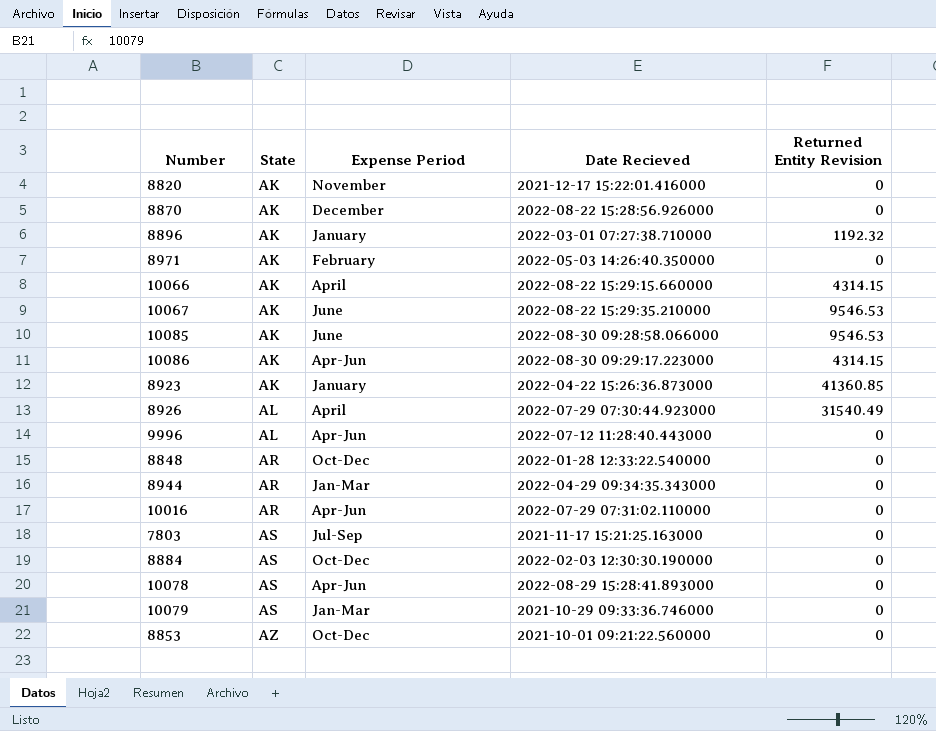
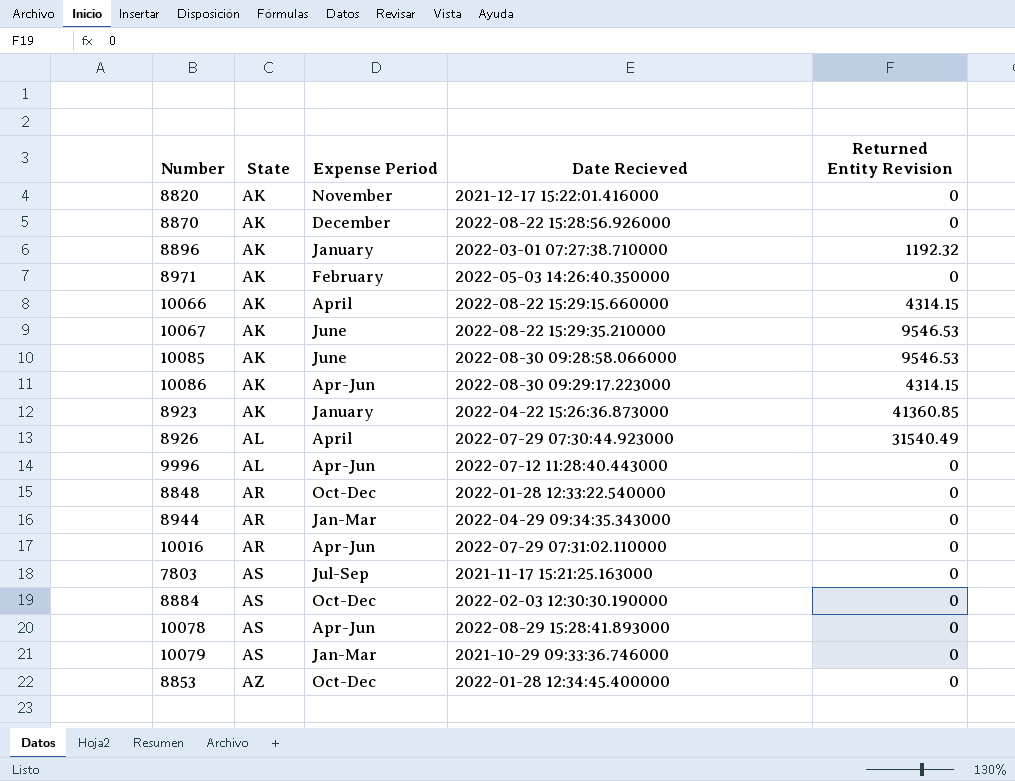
8853 | Date Recieved: 2021-10-01 09:21:22.560000 -> 2022-01-28 12:34:45.400000

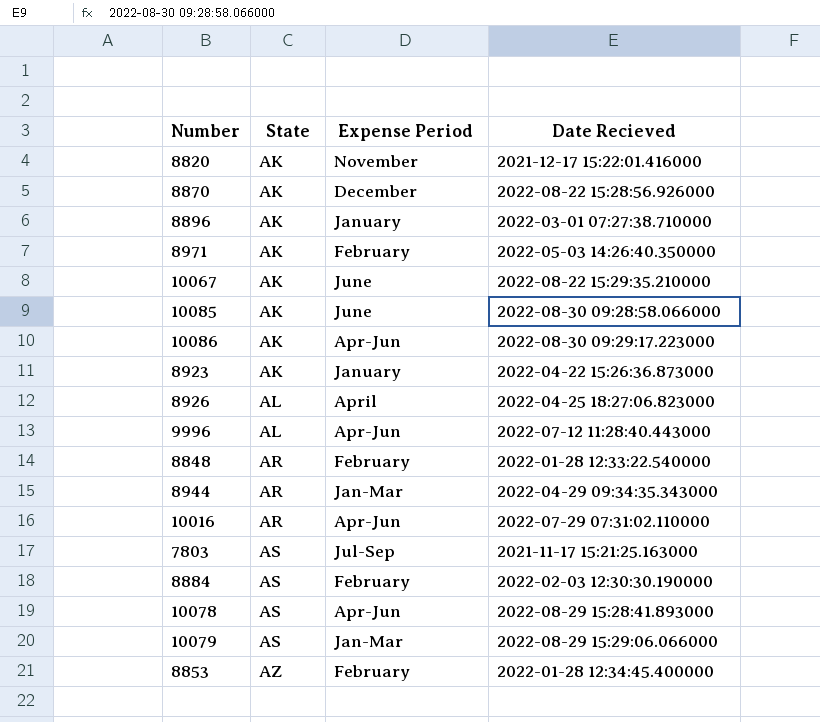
column Returned Entity Revision | position: 5 -> none
row 10066: AK | April | 2022-08-22 15:29:15.660000 | 4314.15 -> none
8926 | Date Recieved: 2022-07-29 07:30:44.923000 -> 2022-04-25 18:27:06.823000
8848 | Expense Period: Oct-Dec -> February
8884 | Expense Period: Oct-Dec -> February
10079 | Date Recieved: 2021-10-29 09:33:36.746000 -> 2022-08-29 15:29:06.066000
8853 | Expense Period: Oct-Dec -> February

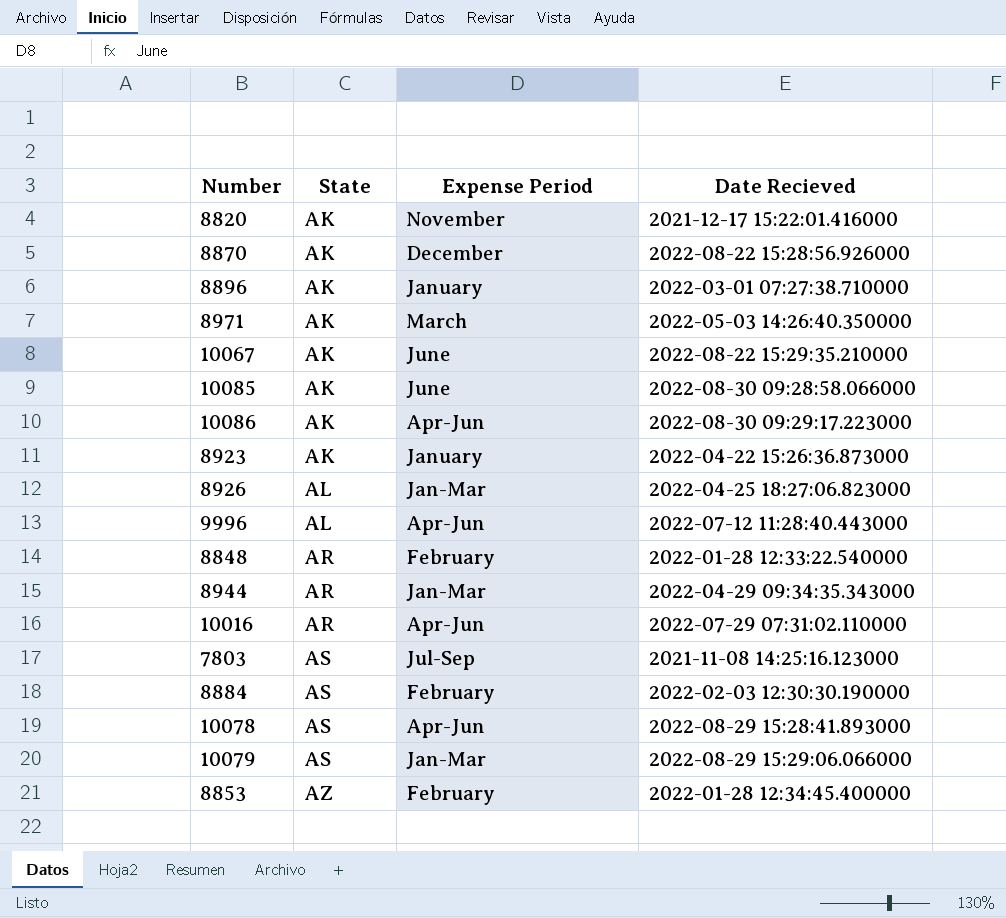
8971 | Expense Period: February -> March
8926 | Expense Period: April -> Jan-Mar
7803 | Date Recieved: 2021-11-17 15:21:25.163000 -> 2021-11-08 14:25:16.123000

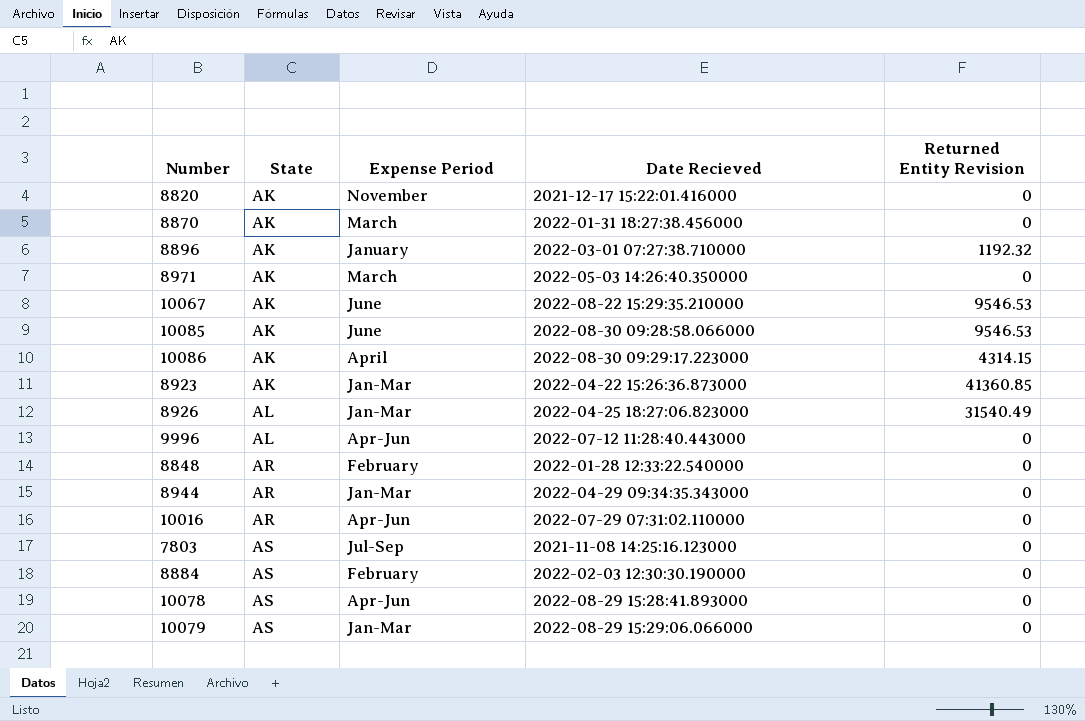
column Returned Entity Revision | position: none -> 5
row 8853: AZ | February | 2022-01-28 12:34:45.400000 -> none
8870 | Expense Period: December -> March
8870 | Date Recieved: 2022-08-22 15:28:56.926000 -> 2022-01-31 18:27:38.456000
10086 | Expense Period: Apr-Jun -> April
8923 | Expense Period: January -> Jan-Mar

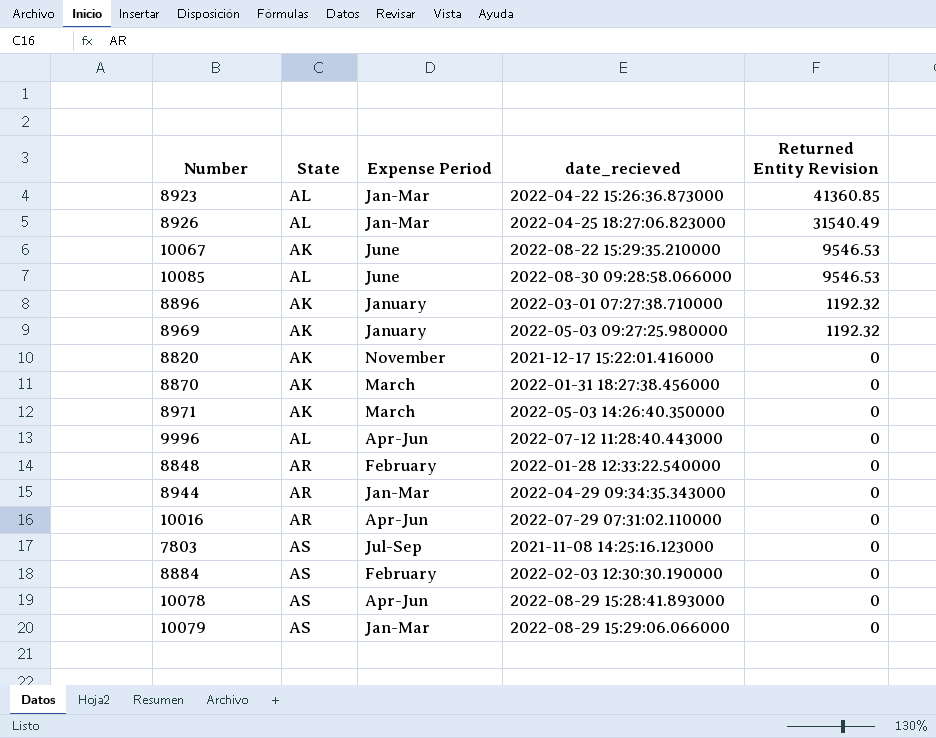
row order: State ascending -> Returned Entity Revision descending
column name: Date Recieved -> date_recieved
row 10086: AK | April | 2022-08-30 09:29:17.223000 | 4314.15 -> none
8923 | State: AK -> AL
10085 | State: AK -> AL
row 8969: none -> AK | January | 2022-05-03 09:27:25.980000 | 1192.32

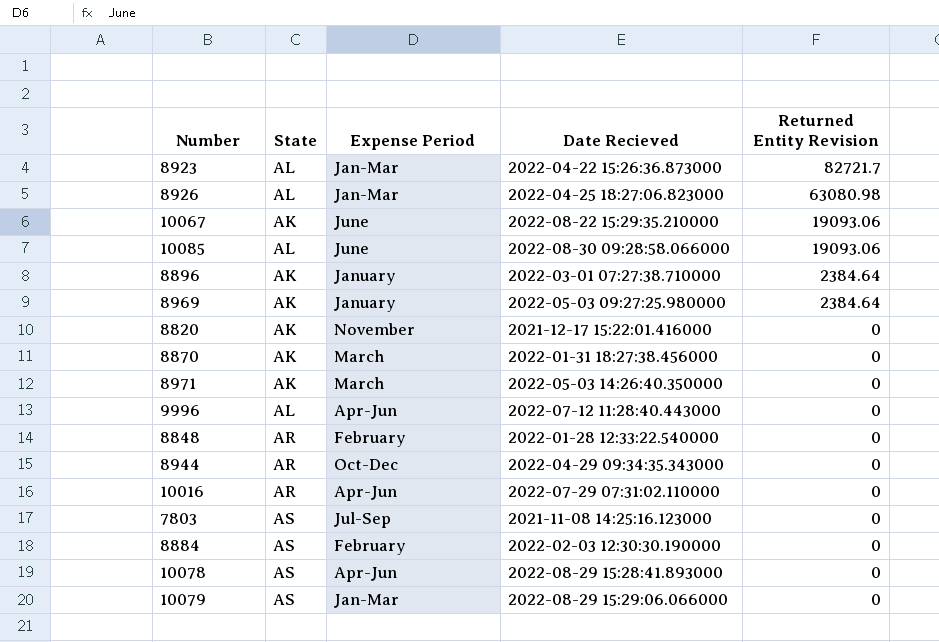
column name: date_recieved -> Date Recieved
8923 | Returned Entity Revision: 41360.85 -> 82721.7
8926 | Returned Entity Revision: 31540.49 -> 63080.98
10067 | Returned Entity Revision: 9546.53 -> 19093.06
10085 | Returned Entity Revision: 9546.53 -> 19093.06
8896 | Returned Entity Revision: 1192.32 -> 2384.64
8969 | Returned Entity Revision: 1192.32 -> 2384.64
8944 | Expense Period: Jan-Mar -> Oct-Dec

